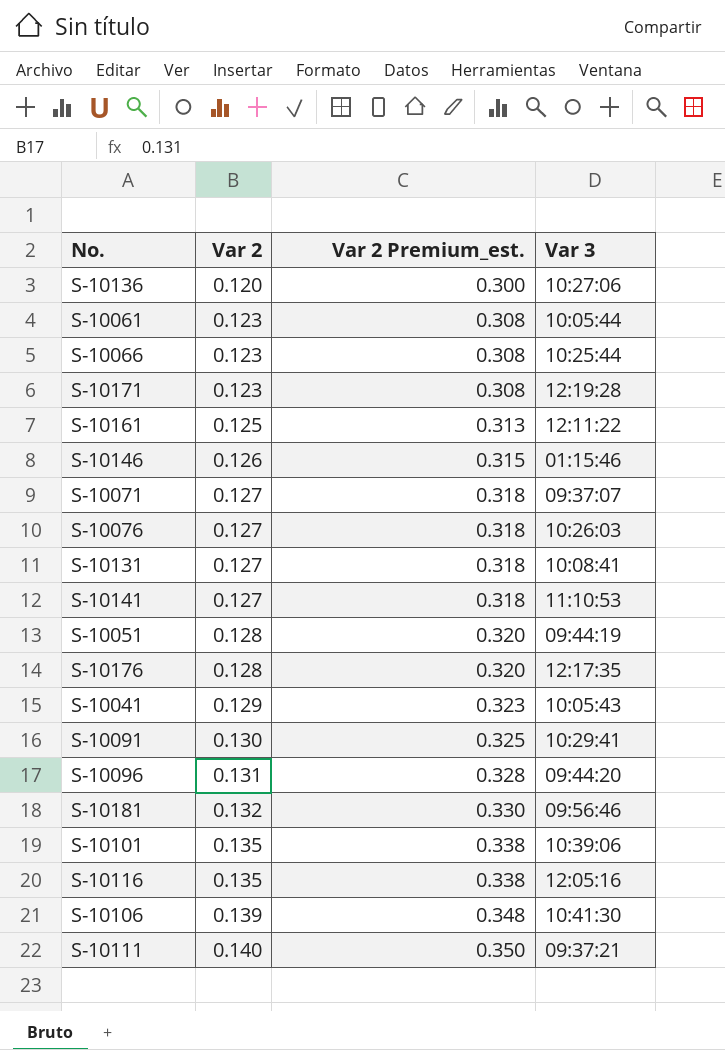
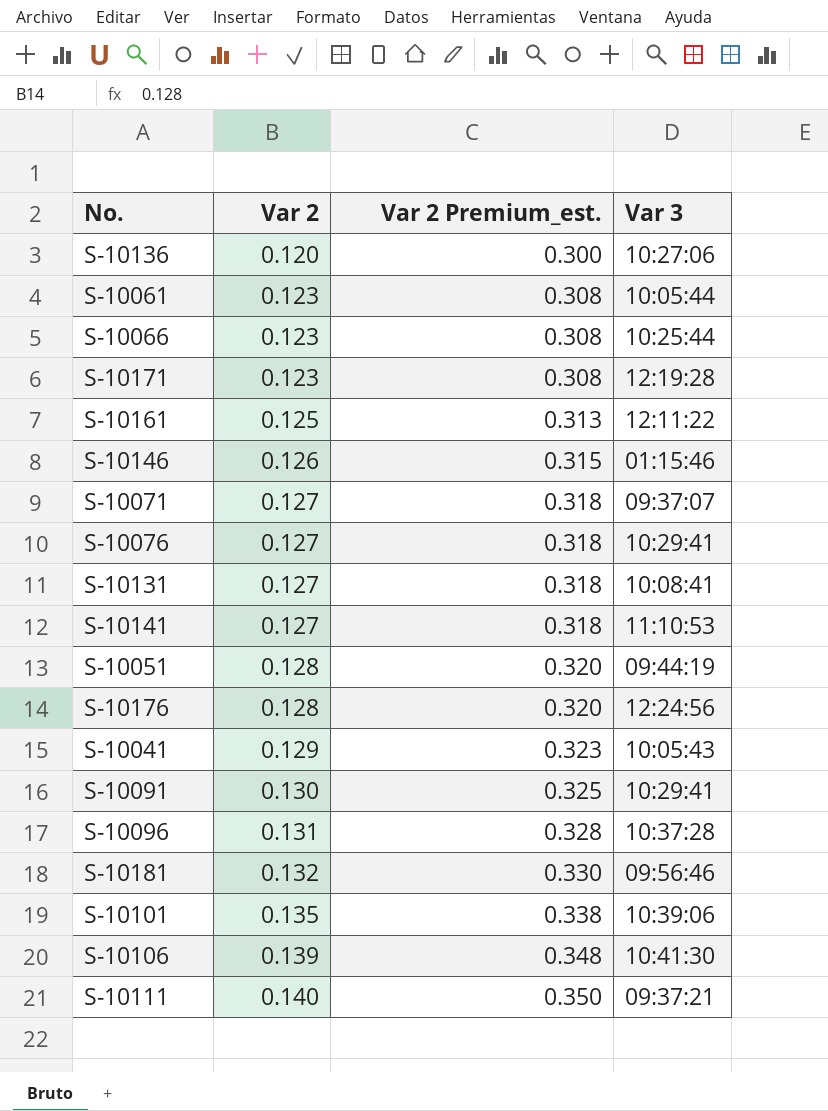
row S-10116: 0.135 | 0.338 | 12:05:16 -> none
S-10076 | Var 3: 10:26:03 -> 10:29:41
S-10176 | Var 3: 12:17:35 -> 12:24:56
S-10096 | Var 3: 09:44:20 -> 10:37:28

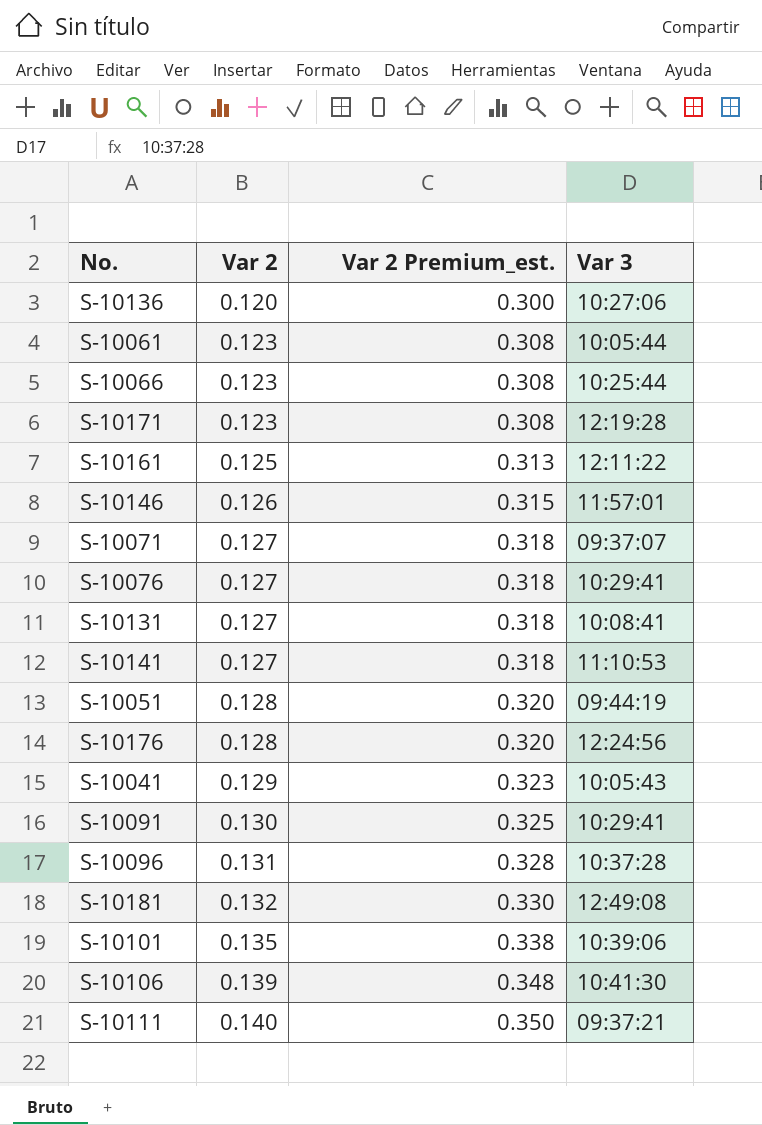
S-10146 | Var 3: 01:15:46 -> 11:57:01
S-10181 | Var 3: 09:56:46 -> 12:49:08

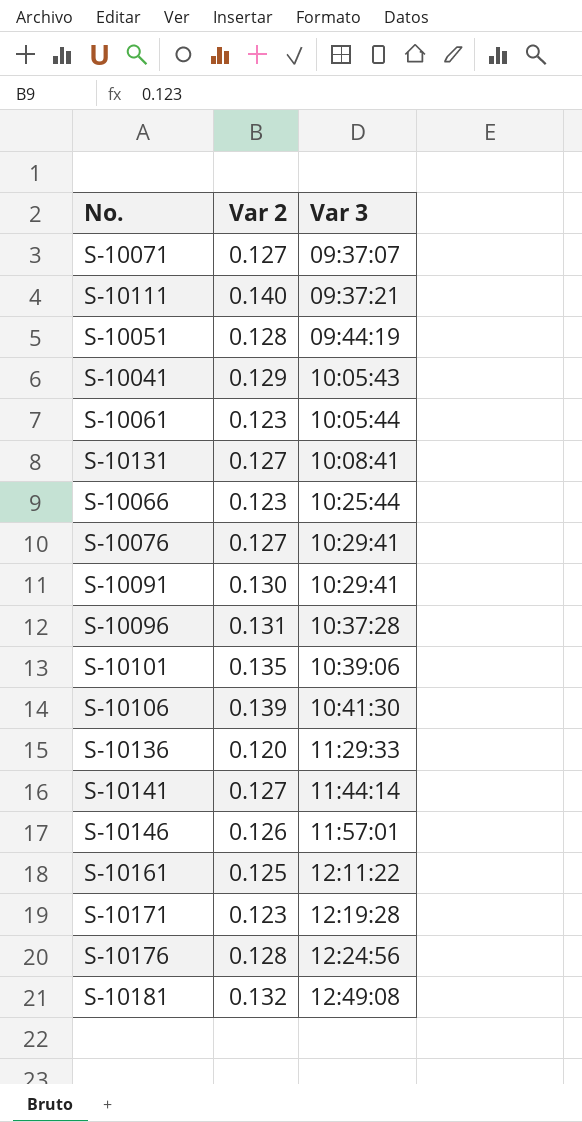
row order: Var 2 ascending -> Var 3 ascending
column Var 2 Premium_est. | formula: [Var 2] * 2.5 -> none
S-10136 | Var 3: 10:27:06 -> 11:29:33
S-10141 | Var 3: 11:10:53 -> 11:44:14

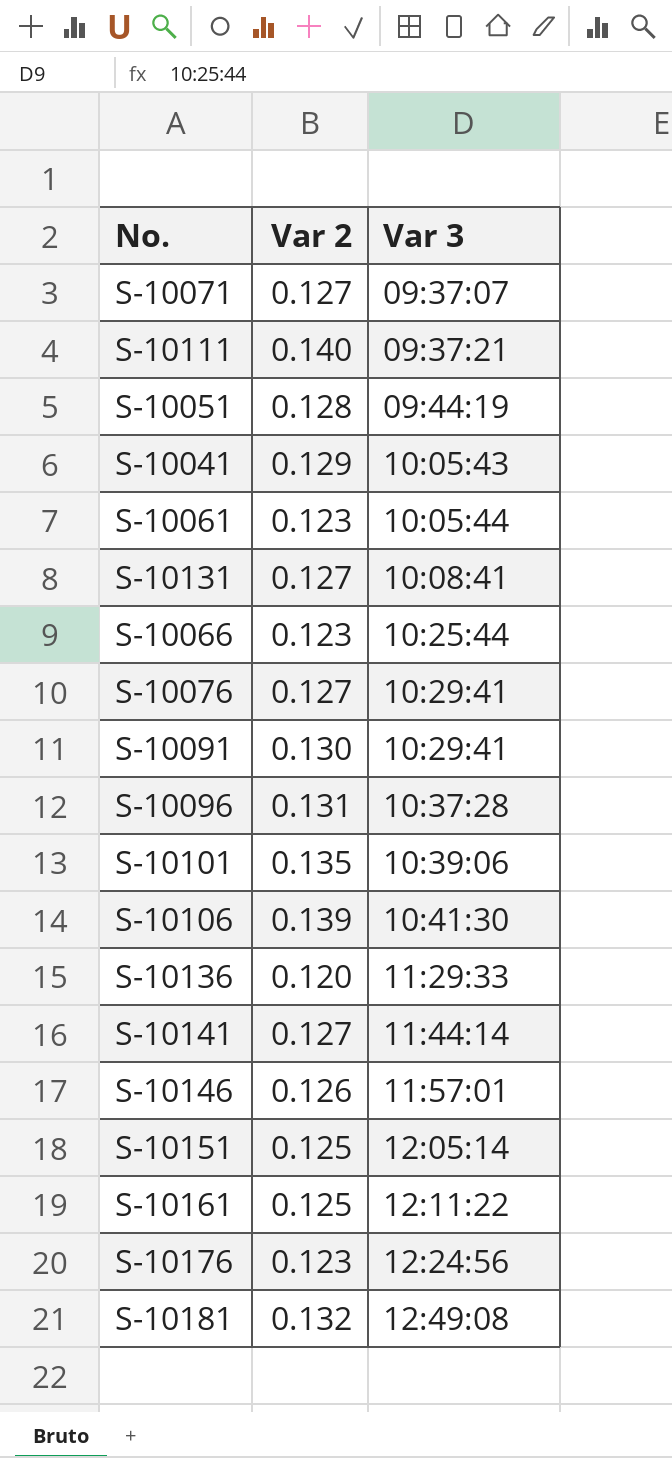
row S-10171: 0.123 | 12:19:28 -> none
row S-10151: none -> 0.125 | 12:05:14
S-10176 | Var 2: 0.128 -> 0.123

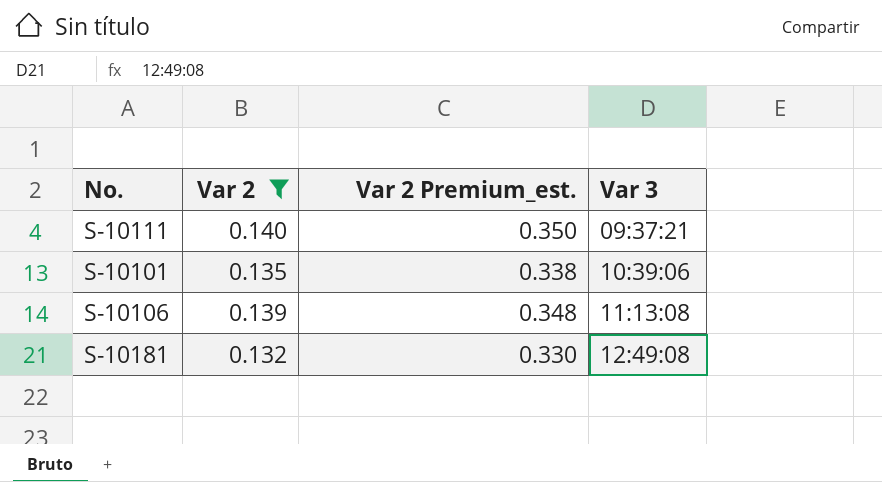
filter: none -> Var 2 >= 0.132
column Var 2 Premium_est. | formula: none -> [Var 2] * 2.5
S-10106 | Var 3: 10:41:30 -> 11:13:08

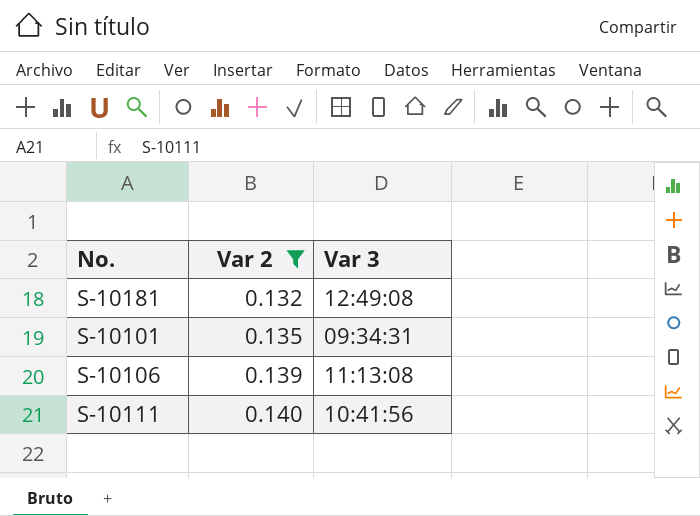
row order: Var 3 ascending -> Var 2 ascending
column Var 2 Premium_est. | formula: [Var 2] * 2.5 -> none
S-10101 | Var 3: 10:39:06 -> 09:34:31
S-10111 | Var 3: 09:37:21 -> 10:41:56

